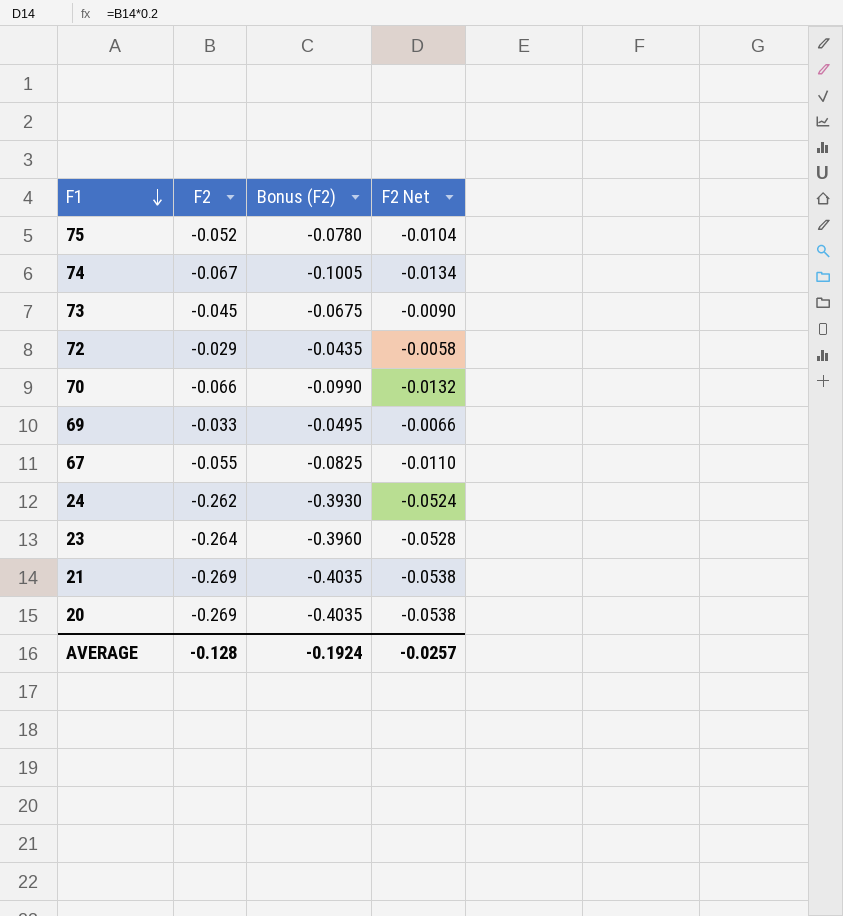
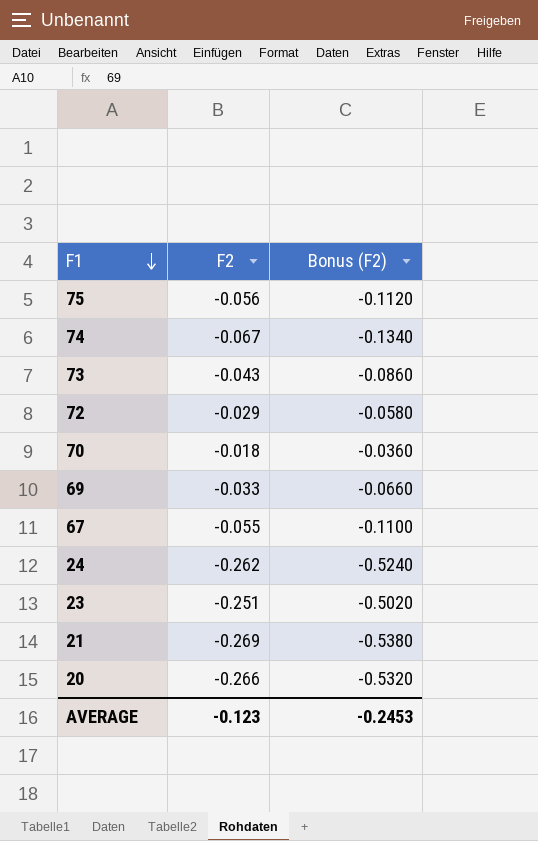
column F2 Net | formula: [F2] * 0.2 -> none
column Bonus (F2) | formula: [F2] * 1.5 -> [F2] * 2
75 | F2: -0.052 -> -0.056
73 | F2: -0.045 -> -0.043
70 | F2: -0.066 -> -0.018
23 | F2: -0.264 -> -0.251
20 | F2: -0.269 -> -0.266
AVERAGE | F2: -0.128 -> -0.123
AVERAGE | Bonus (F2): -0.1924 -> -0.2453

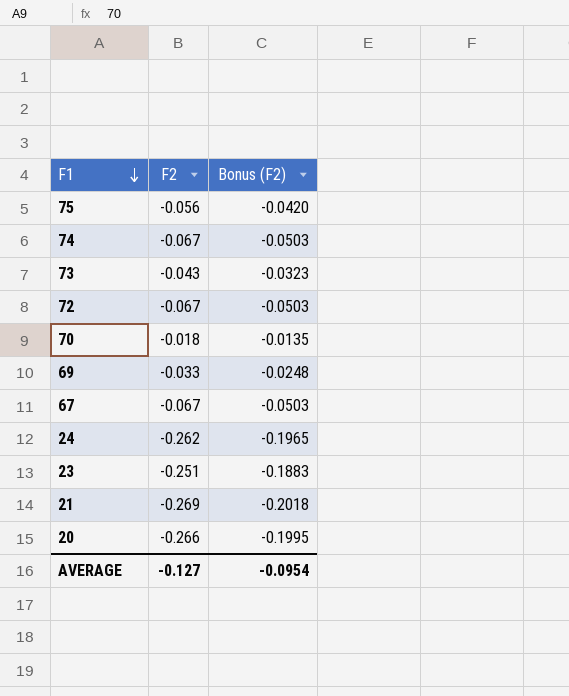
column Bonus (F2) | formula: [F2] * 2 -> [F2] * 0.75
72 | F2: -0.029 -> -0.067
67 | F2: -0.055 -> -0.067
AVERAGE | F2: -0.123 -> -0.127
AVERAGE | Bonus (F2): -0.2453 -> -0.0954

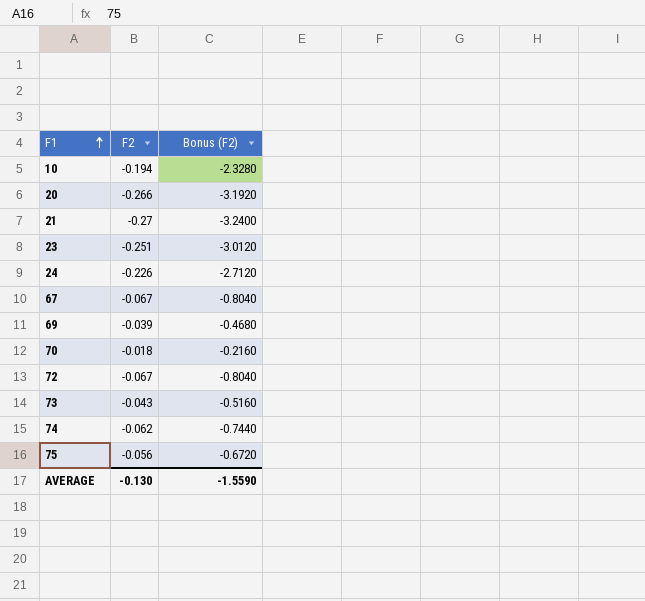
row order: F1 descending -> F1 ascending
column Bonus (F2) | formula: [F2] * 0.75 -> [F2] * 12
row 10: none -> -0.194 | -2.3280
21 | F2: -0.269 -> -0.27
24 | F2: -0.262 -> -0.226
69 | F2: -0.033 -> -0.039
74 | F2: -0.067 -> -0.062
AVERAGE | F2: -0.127 -> -0.130
AVERAGE | Bonus (F2): -0.0954 -> -1.5590

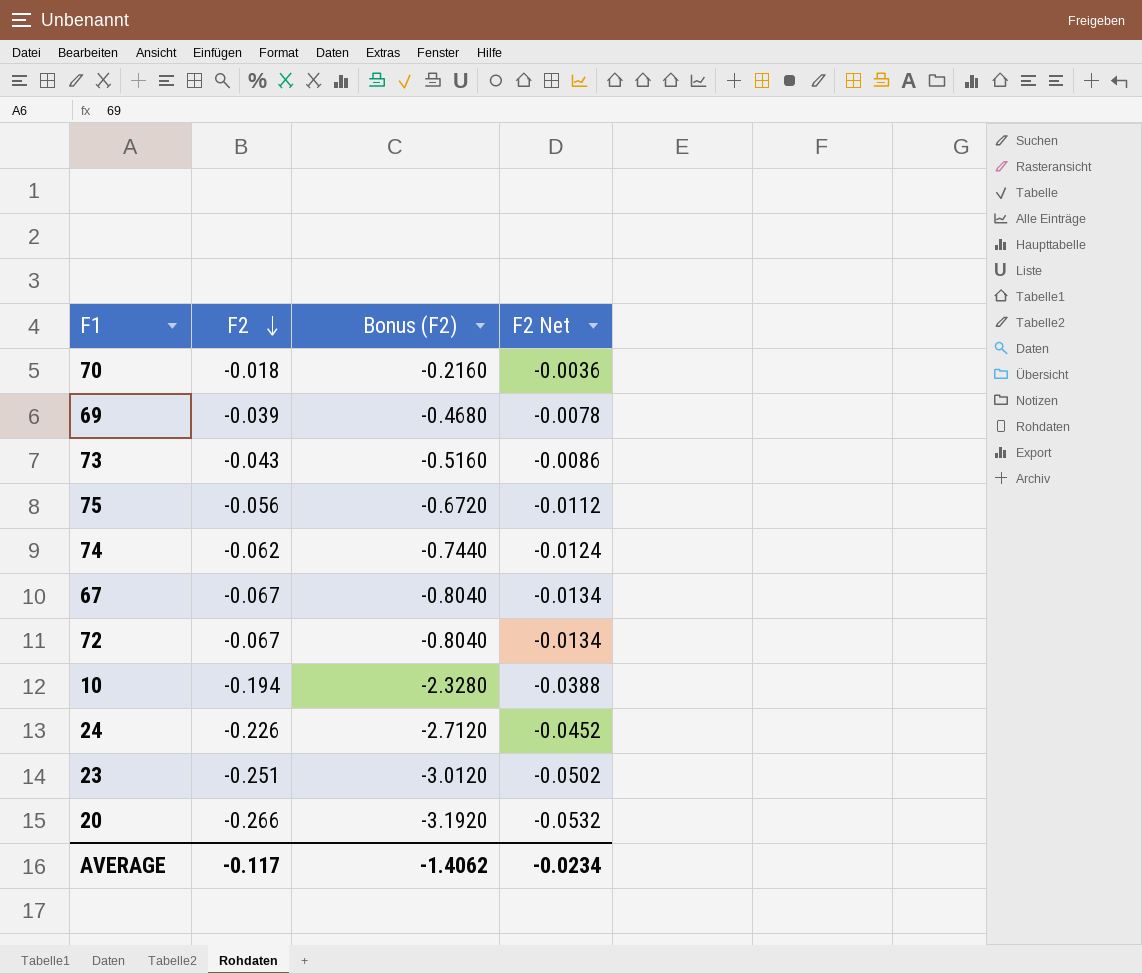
row order: F1 ascending -> F2 descending
column F2 Net | formula: none -> [F2] * 0.2
row 21: -0.27 | -3.2400 -> none
AVERAGE | F2: -0.130 -> -0.117
AVERAGE | Bonus (F2): -1.5590 -> -1.4062

